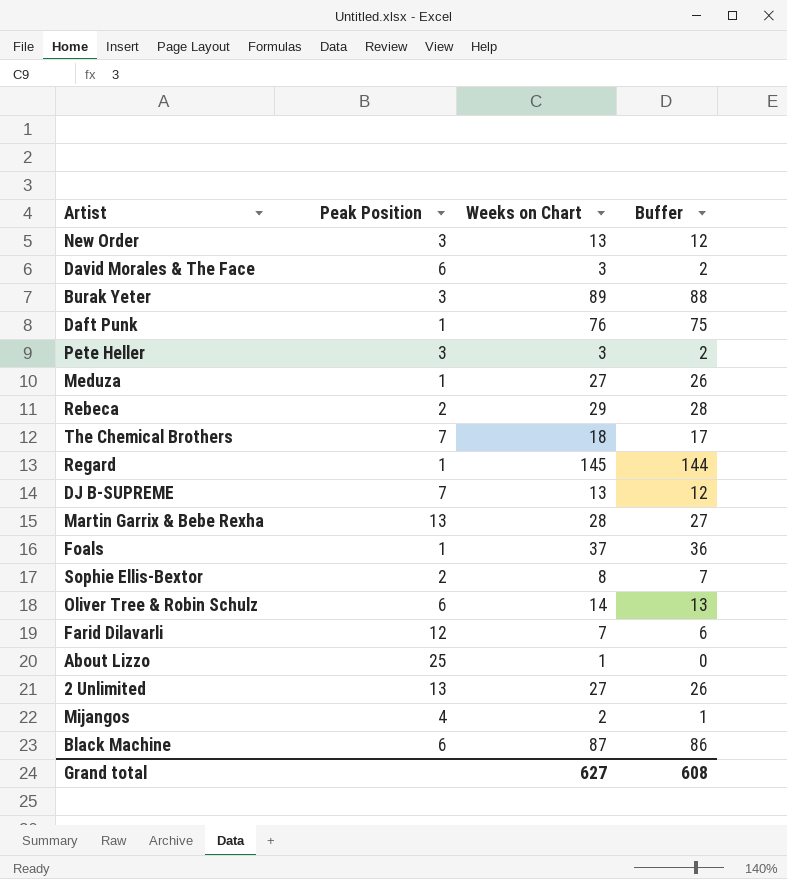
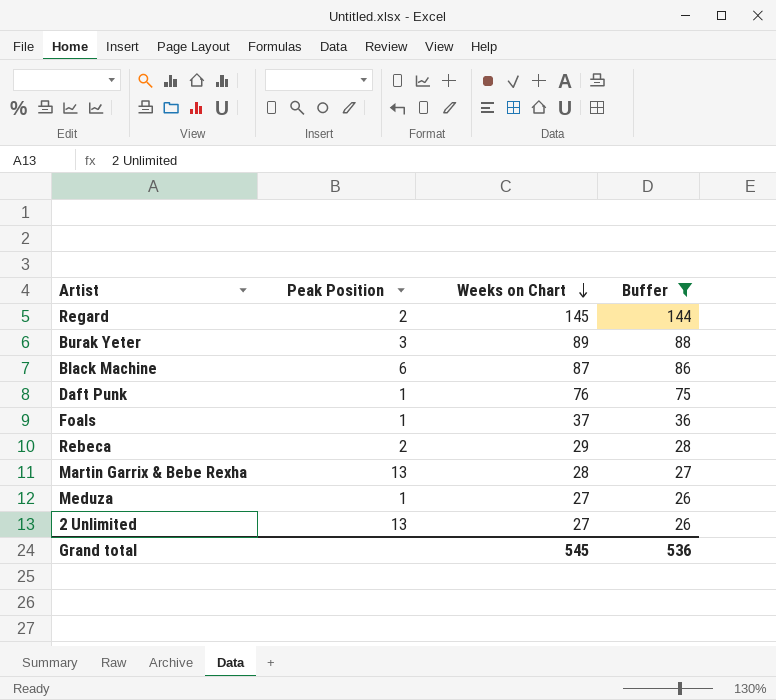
filter: none -> Buffer >= 26
row order: none -> Weeks on Chart descending
Regard | Peak Position: 1 -> 2
Grand total | Weeks on Chart: 627 -> 545
Grand total | Buffer: 608 -> 536

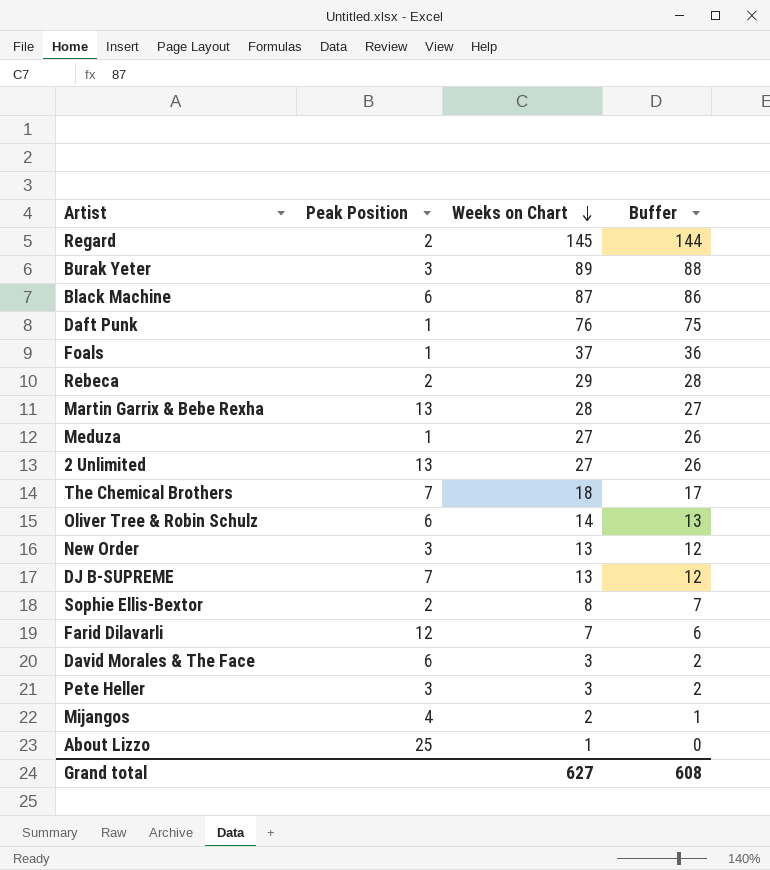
filter: Buffer >= 26 -> none
Grand total | Weeks on Chart: 545 -> 627
Grand total | Buffer: 536 -> 608

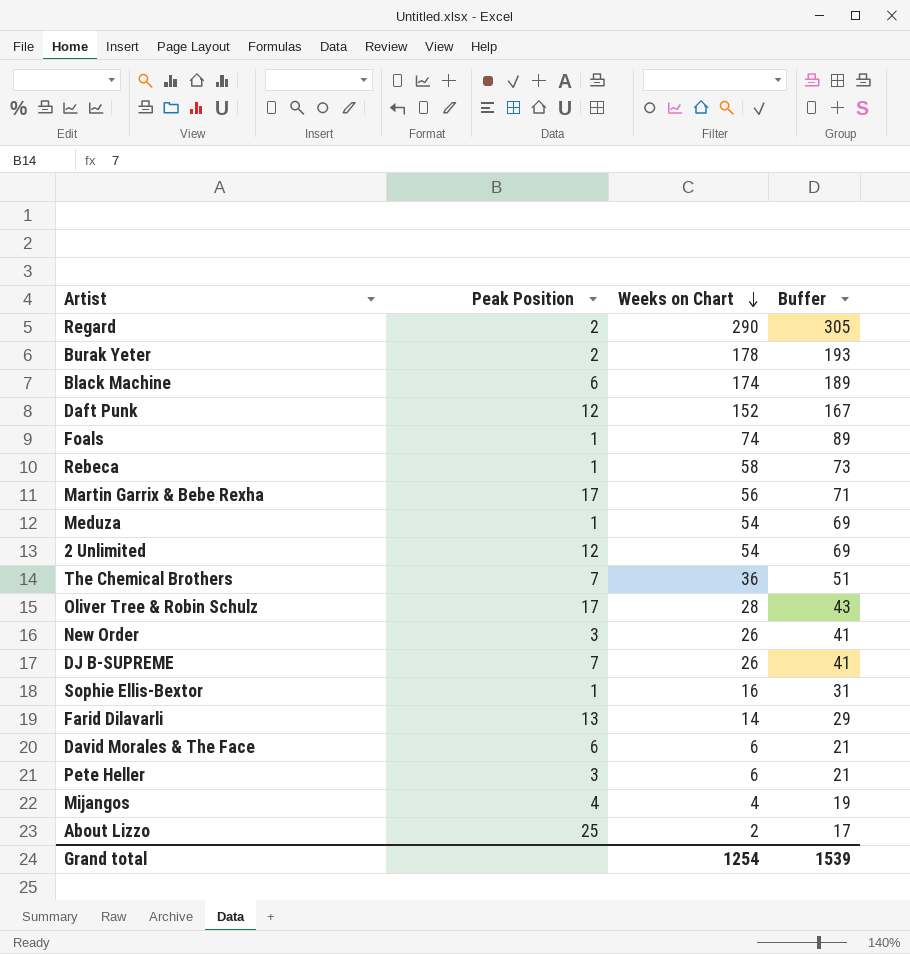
column Buffer | formula: [Weeks on Chart] - 1 -> [Weeks on Chart] + 15
Regard | Weeks on Chart: 145 -> 290
Burak Yeter | Peak Position: 3 -> 2
Burak Yeter | Weeks on Chart: 89 -> 178
Black Machine | Weeks on Chart: 87 -> 174
Daft Punk | Peak Position: 1 -> 12
Daft Punk | Weeks on Chart: 76 -> 152
Foals | Weeks on Chart: 37 -> 74
Rebeca | Peak Position: 2 -> 1
Rebeca | Weeks on Chart: 29 -> 58
Martin Garrix & Bebe Rexha | Peak Position: 13 -> 17
Martin Garrix & Bebe Rexha | Weeks on Chart: 28 -> 56
Meduza | Weeks on Chart: 27 -> 54
2 Unlimited | Peak Position: 13 -> 12
2 Unlimited | Weeks on Chart: 27 -> 54
The Chemical Brothers | Weeks on Chart: 18 -> 36
Oliver Tree & Robin Schulz | Peak Position: 6 -> 17
Oliver Tree & Robin Schulz | Weeks on Chart: 14 -> 28
New Order | Weeks on Chart: 13 -> 26
DJ B-SUPREME | Weeks on Chart: 13 -> 26
Sophie Ellis-Bextor | Peak Position: 2 -> 1
Sophie Ellis-Bextor | Weeks on Chart: 8 -> 16
Farid Dilavarli | Peak Position: 12 -> 13
Farid Dilavarli | Weeks on Chart: 7 -> 14
David Morales & The Face | Weeks on Chart: 3 -> 6
Pete Heller | Weeks on Chart: 3 -> 6
Mijangos | Weeks on Chart: 2 -> 4
About Lizzo | Weeks on Chart: 1 -> 2
Grand total | Weeks on Chart: 627 -> 1254
Grand total | Buffer: 608 -> 1539

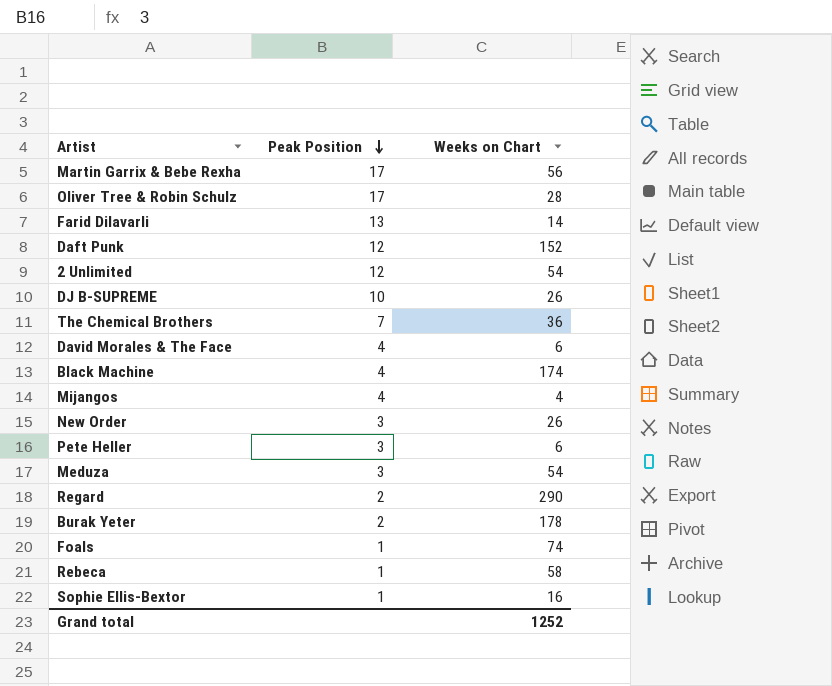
row order: Weeks on Chart descending -> Peak Position descending
column Buffer | formula: [Weeks on Chart] + 15 -> none
row About Lizzo: 25 | 2 | 17 -> none
DJ B-SUPREME | Peak Position: 7 -> 10
David Morales & The Face | Peak Position: 6 -> 4
Black Machine | Peak Position: 6 -> 4
Meduza | Peak Position: 1 -> 3
Grand total | Weeks on Chart: 1254 -> 1252

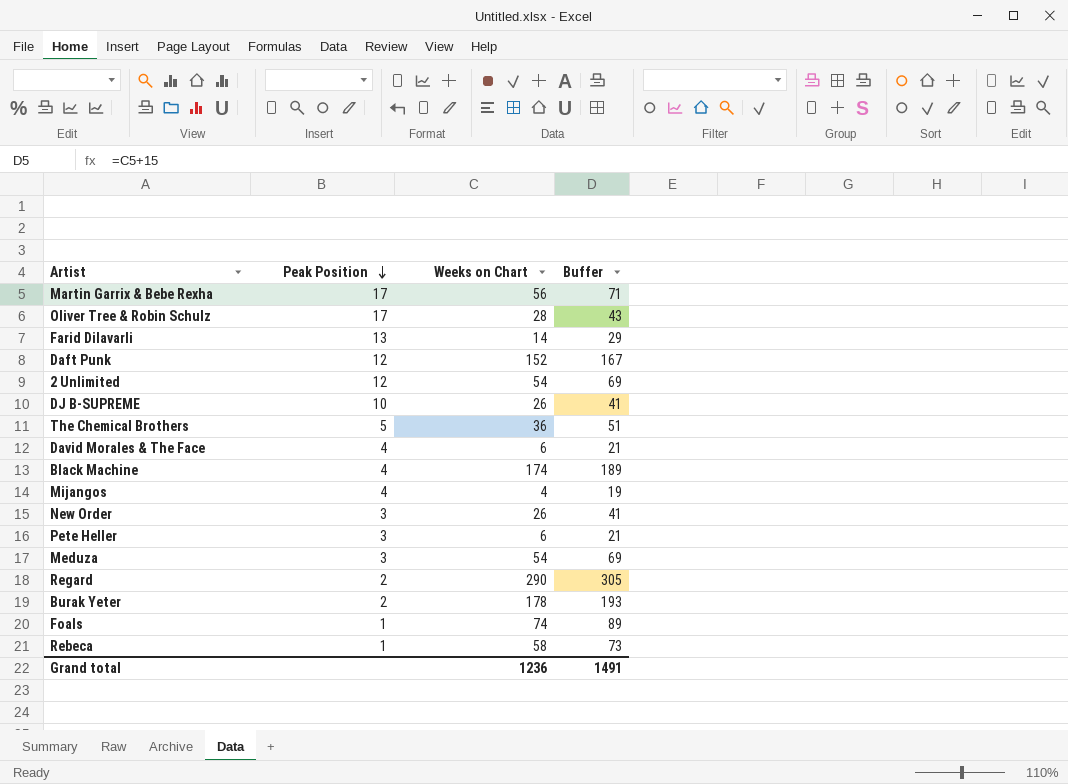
column Buffer | formula: none -> [Weeks on Chart] + 15
row Sophie Ellis-Bextor: 1 | 16 -> none
The Chemical Brothers | Peak Position: 7 -> 5
Grand total | Weeks on Chart: 1252 -> 1236

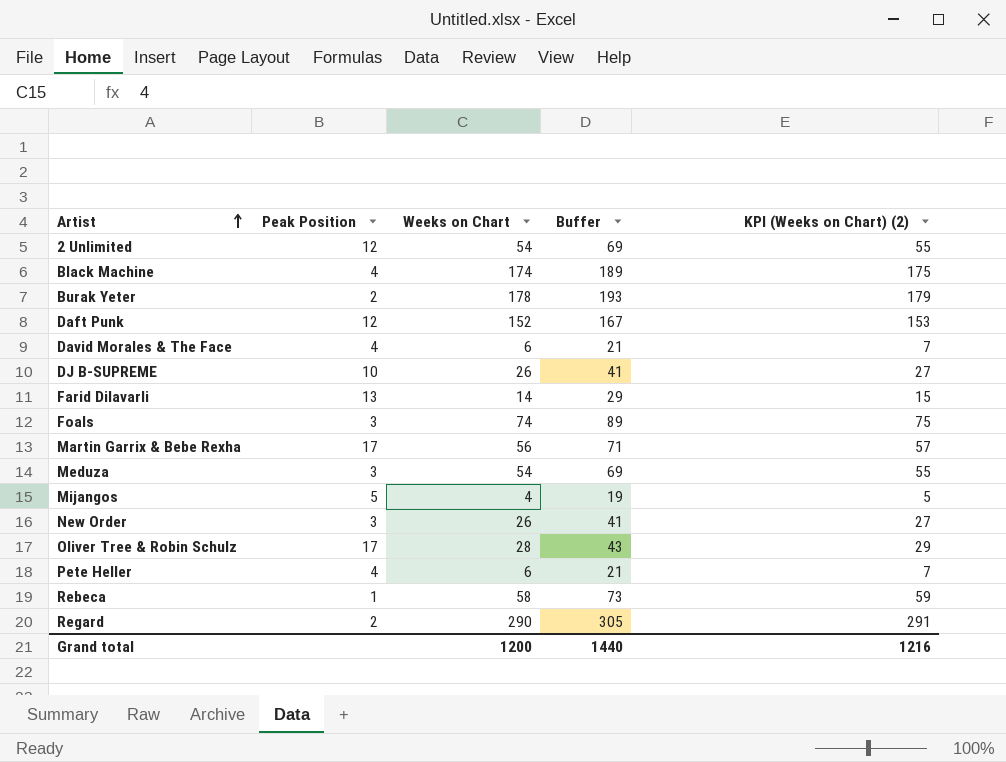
row order: Peak Position descending -> Artist ascending
column KPI (Weeks on Chart) (2) | formula: none -> [Weeks on Chart] + 1
row The Chemical Brothers: 5 | 36 | 51 -> none
Foals | Peak Position: 1 -> 3
Mijangos | Peak Position: 4 -> 5
Pete Heller | Peak Position: 3 -> 4
Grand total | Weeks on Chart: 1236 -> 1200
Grand total | Buffer: 1491 -> 1440

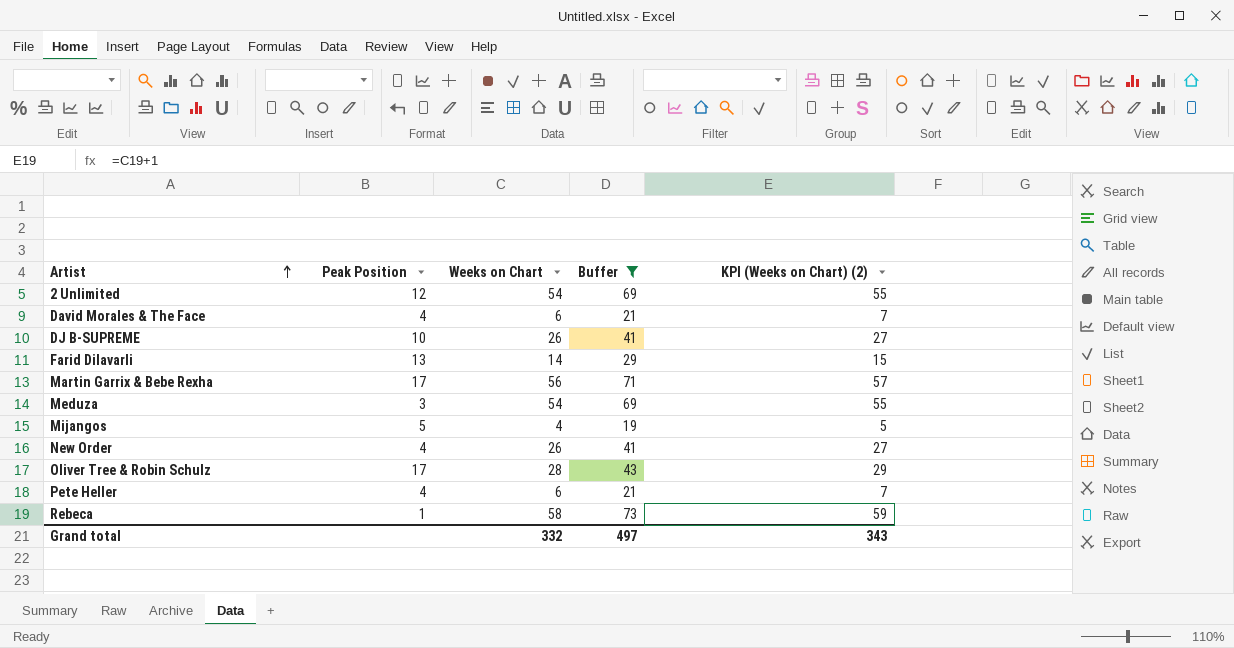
filter: none -> Buffer <= 73
New Order | Peak Position: 3 -> 4
Grand total | Weeks on Chart: 1200 -> 332
Grand total | Buffer: 1440 -> 497
Grand total | KPI (Weeks on Chart) (2): 1216 -> 343

